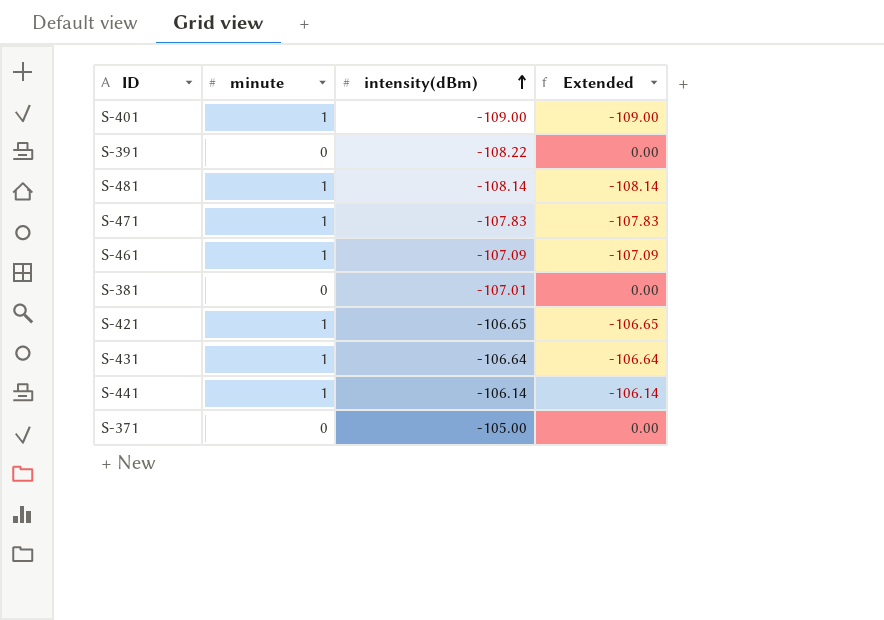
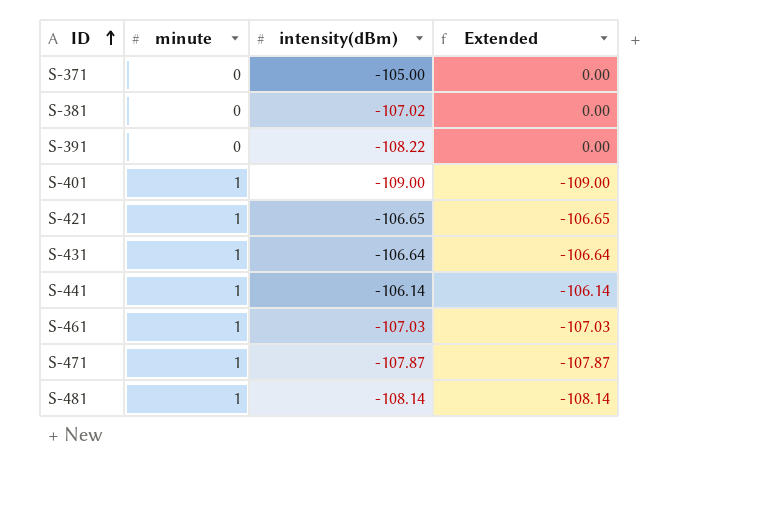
row order: intensity(dBm) ascending -> ID ascending
S-381 | intensity(dBm): -107.01 -> -107.02
S-461 | intensity(dBm): -107.09 -> -107.03
S-461 | Extended: -107.09 -> -107.03
S-471 | intensity(dBm): -107.83 -> -107.87
S-471 | Extended: -107.83 -> -107.87

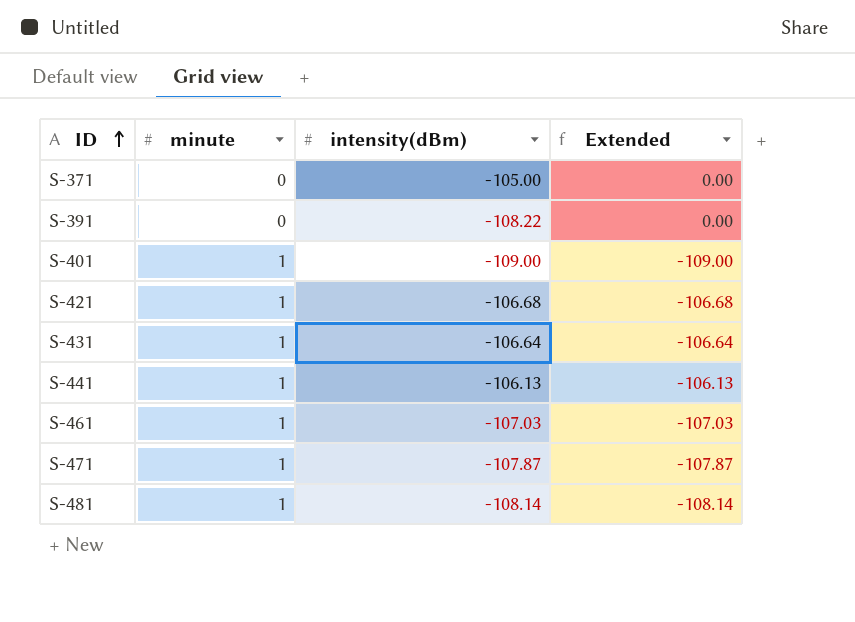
row S-381: 0 | -107.02 | 0.00 -> none
S-421 | intensity(dBm): -106.65 -> -106.68
S-421 | Extended: -106.65 -> -106.68
S-441 | intensity(dBm): -106.14 -> -106.13
S-441 | Extended: -106.14 -> -106.13

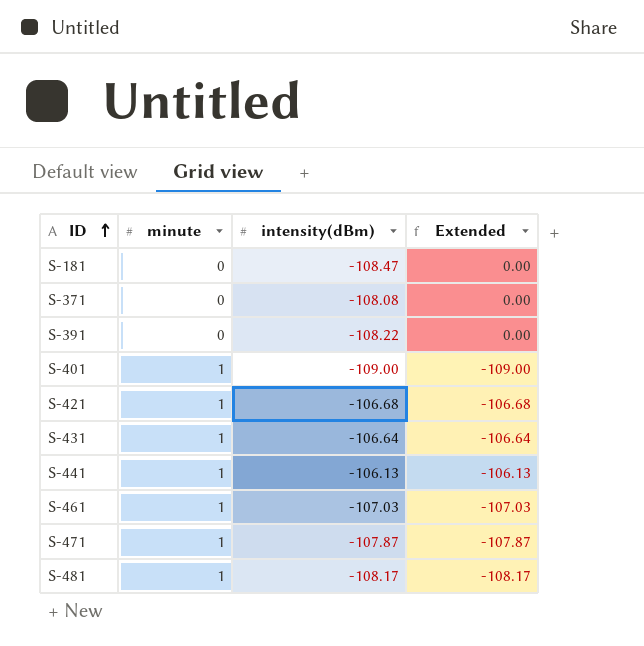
row S-181: none -> 0 | -108.47 | 0.00
S-371 | intensity(dBm): -105.00 -> -108.08
S-481 | intensity(dBm): -108.14 -> -108.17
S-481 | Extended: -108.14 -> -108.17

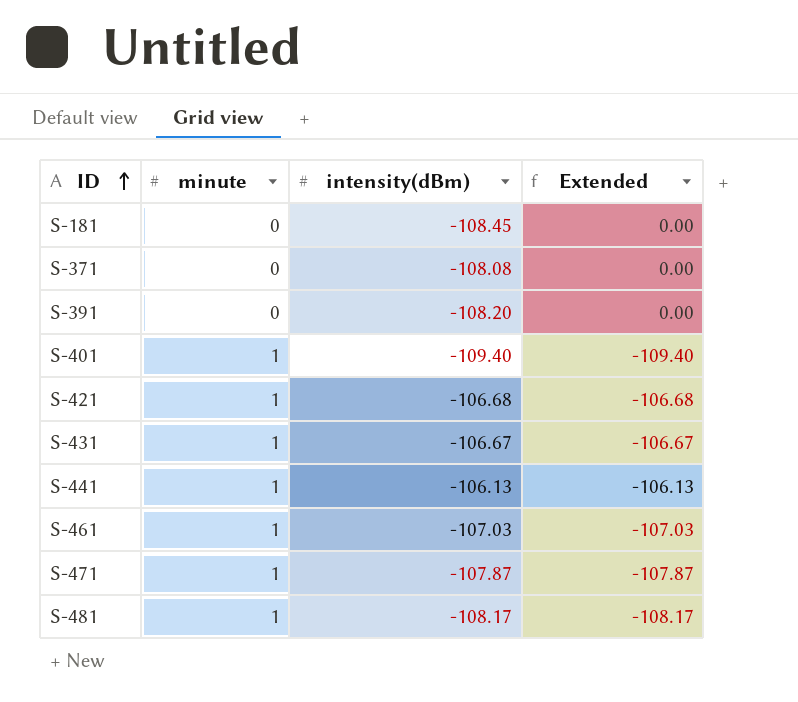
S-181 | intensity(dBm): -108.47 -> -108.45
S-391 | intensity(dBm): -108.22 -> -108.20
S-401 | intensity(dBm): -109.00 -> -109.40
S-401 | Extended: -109.00 -> -109.40
S-431 | intensity(dBm): -106.64 -> -106.67
S-431 | Extended: -106.64 -> -106.67

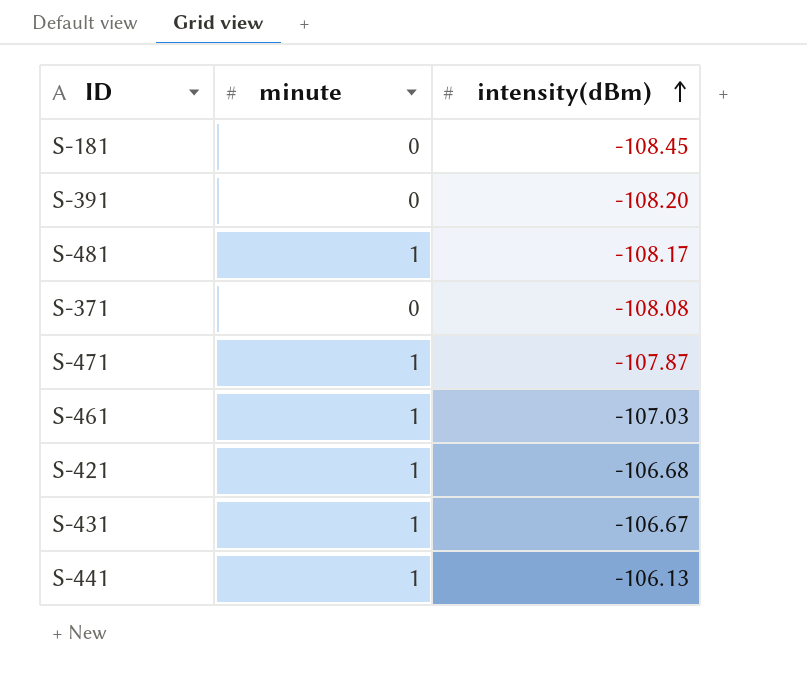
row order: ID ascending -> intensity(dBm) ascending
column Extended | formula: [minute] * [intensity(dBm)] -> none
row S-401: 1 | -109.40 | -109.40 -> none

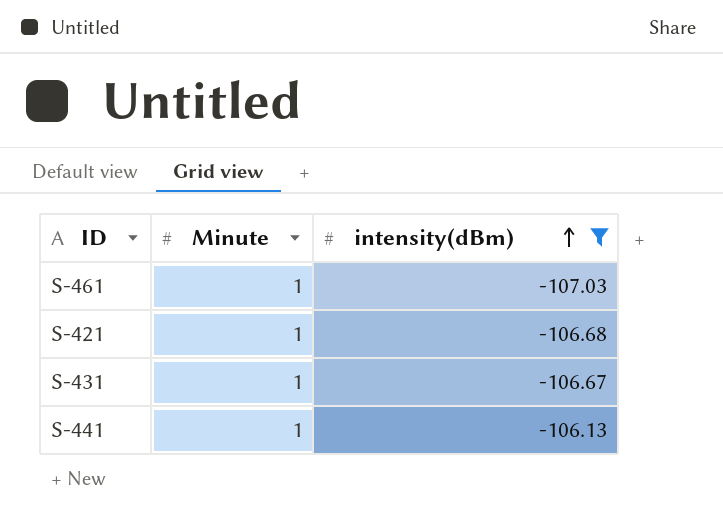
filter: none -> intensity(dBm) >= -107.03
column name: minute -> Minute

